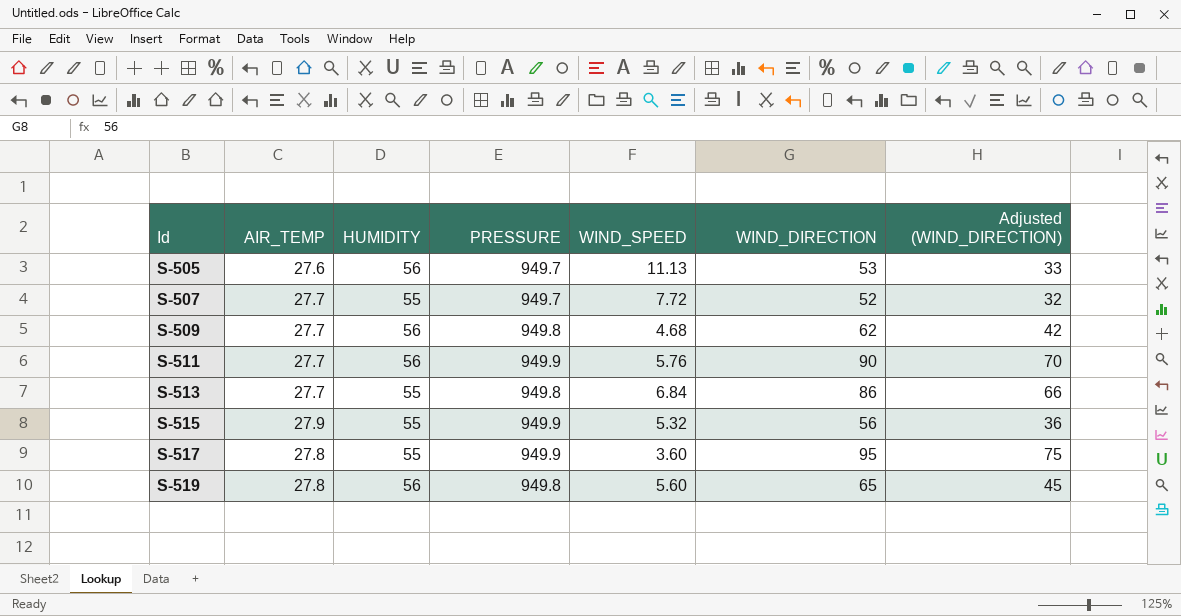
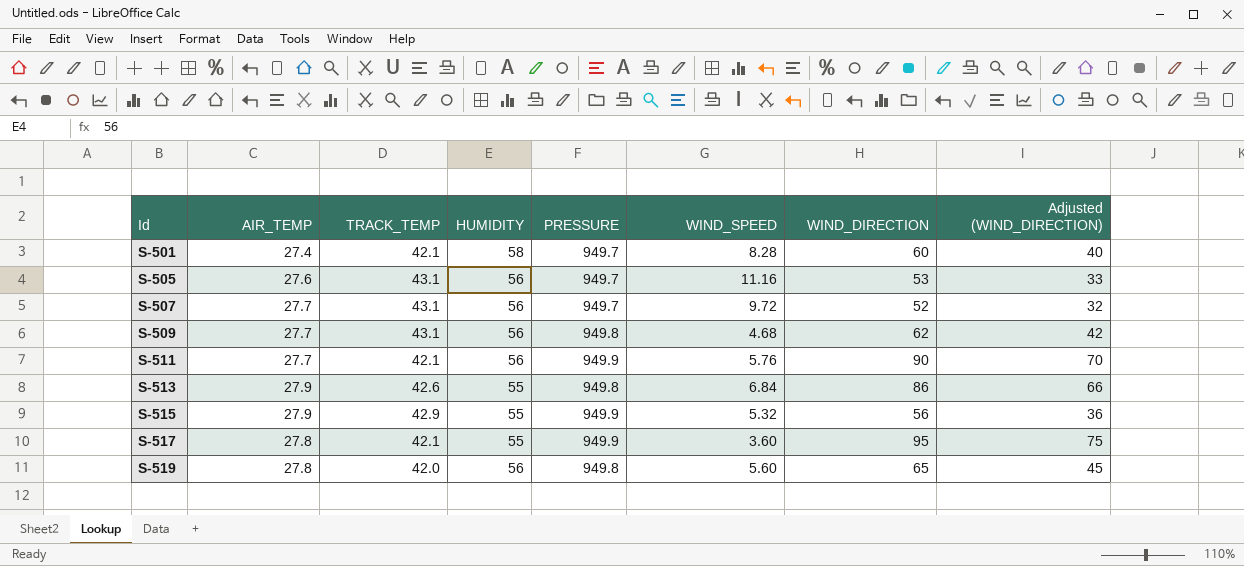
column TRACK_TEMP | position: none -> 3
row S-501: none -> 27.4 | 42.1 | 58 | 949.7 | 8.28 | 60 | 40
S-505 | WIND_SPEED: 11.13 -> 11.16
S-507 | HUMIDITY: 55 -> 56
S-507 | WIND_SPEED: 7.72 -> 9.72
S-513 | AIR_TEMP: 27.7 -> 27.9

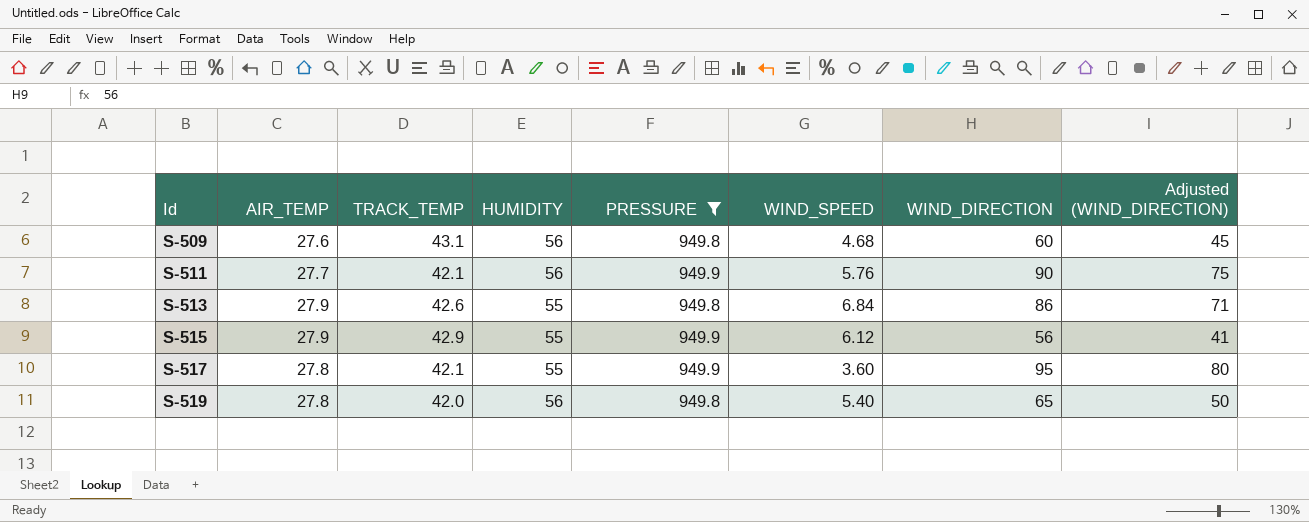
filter: none -> PRESSURE != 949.7
column Adjusted (WIND_DIRECTION) | formula: [WIND_DIRECTION] - 20 -> [WIND_DIRECTION] - 15
S-509 | AIR_TEMP: 27.7 -> 27.6
S-509 | WIND_DIRECTION: 62 -> 60
S-515 | WIND_SPEED: 5.32 -> 6.12
S-519 | WIND_SPEED: 5.60 -> 5.40

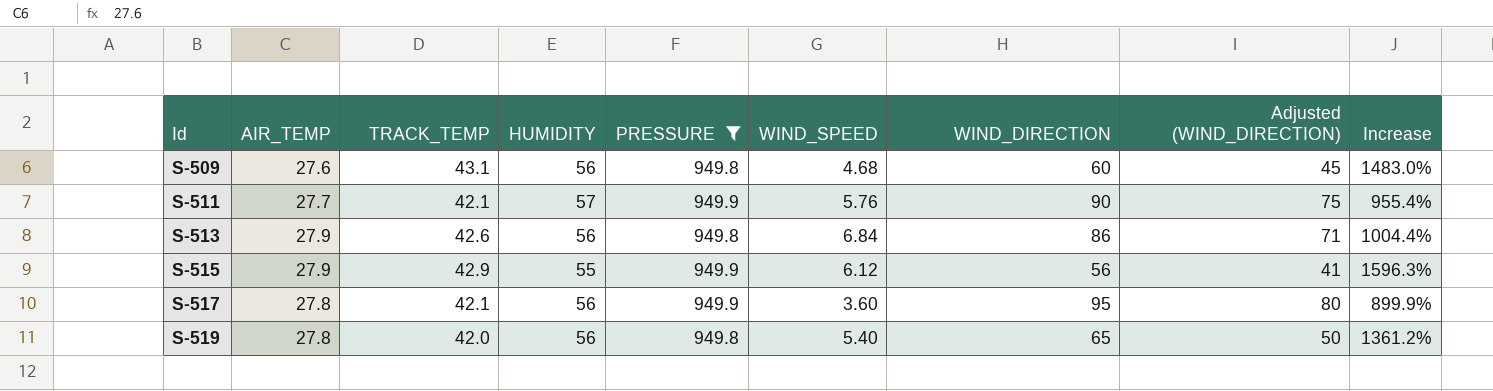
column Increase | formula: none -> ([PRESSURE] - [WIND_DIRECTION]) / [WIND_DIRECTION]
S-511 | HUMIDITY: 56 -> 57
S-513 | HUMIDITY: 55 -> 56
S-517 | HUMIDITY: 55 -> 56

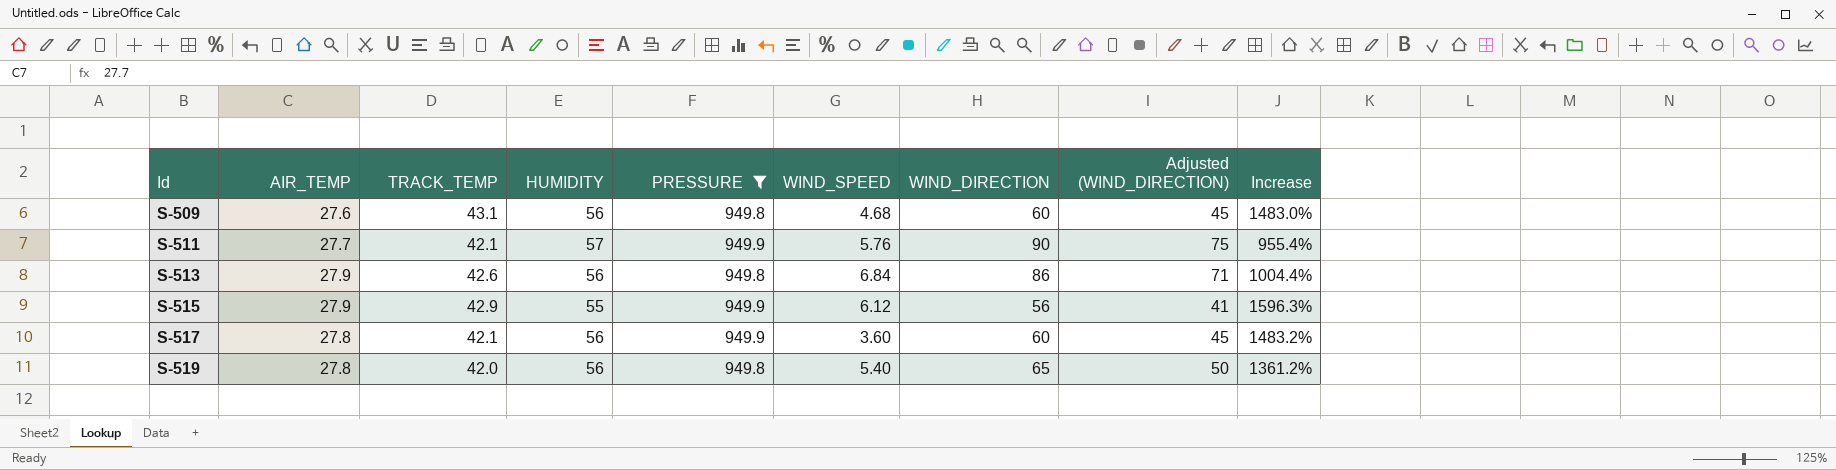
S-517 | WIND_DIRECTION: 95 -> 60
S-517 | Adjusted (WIND_DIRECTION): 80 -> 45
S-517 | Increase: 899.9% -> 1483.2%

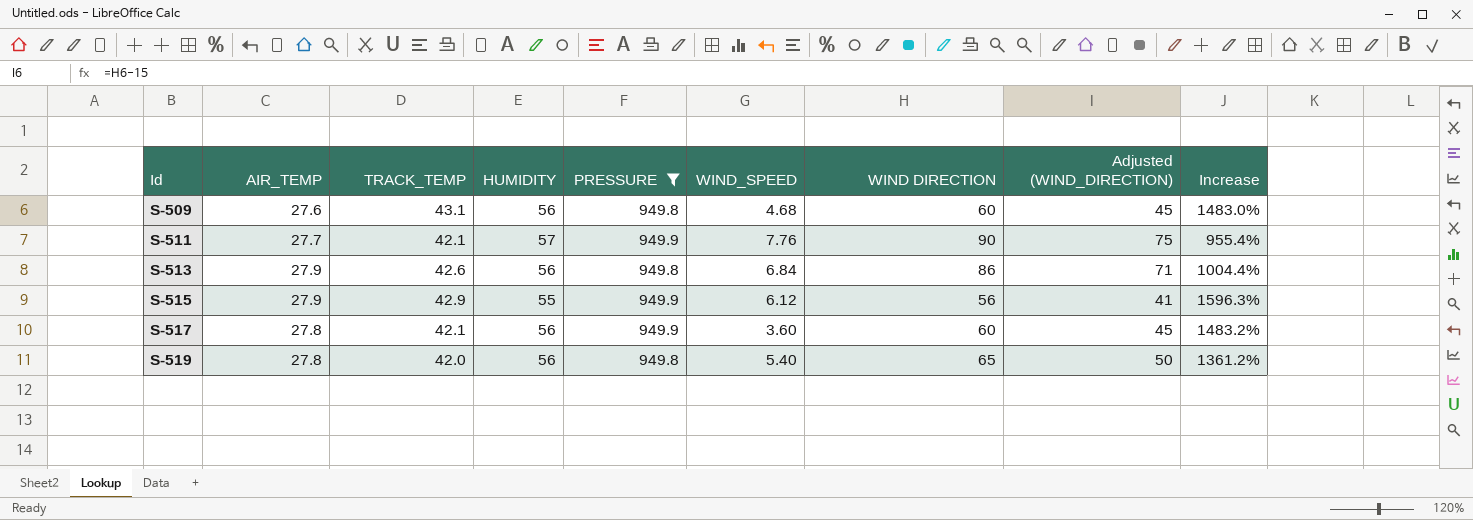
column name: WIND_DIRECTION -> WIND DIRECTION
S-511 | WIND_SPEED: 5.76 -> 7.76

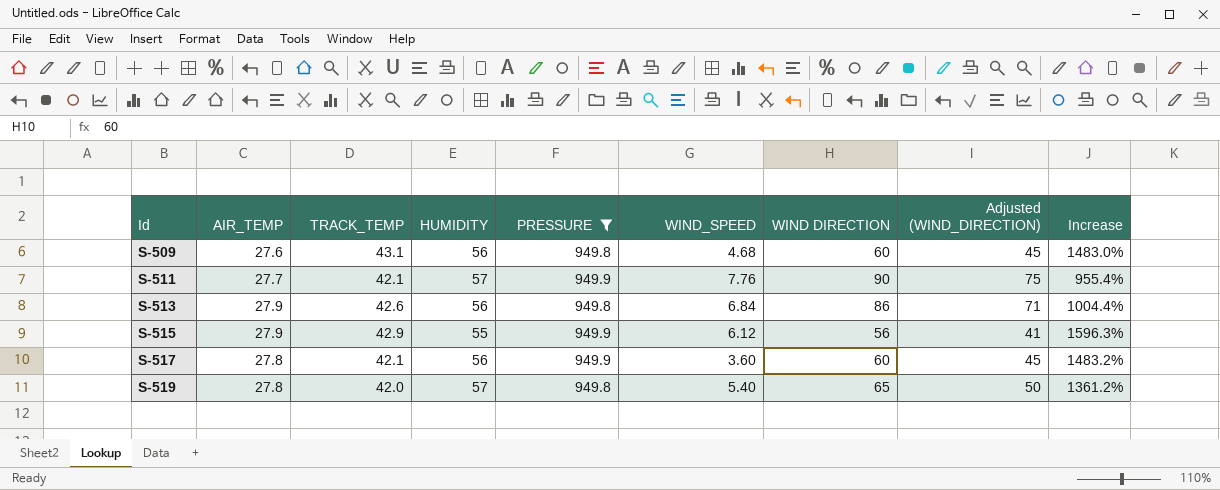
S-519 | HUMIDITY: 56 -> 57

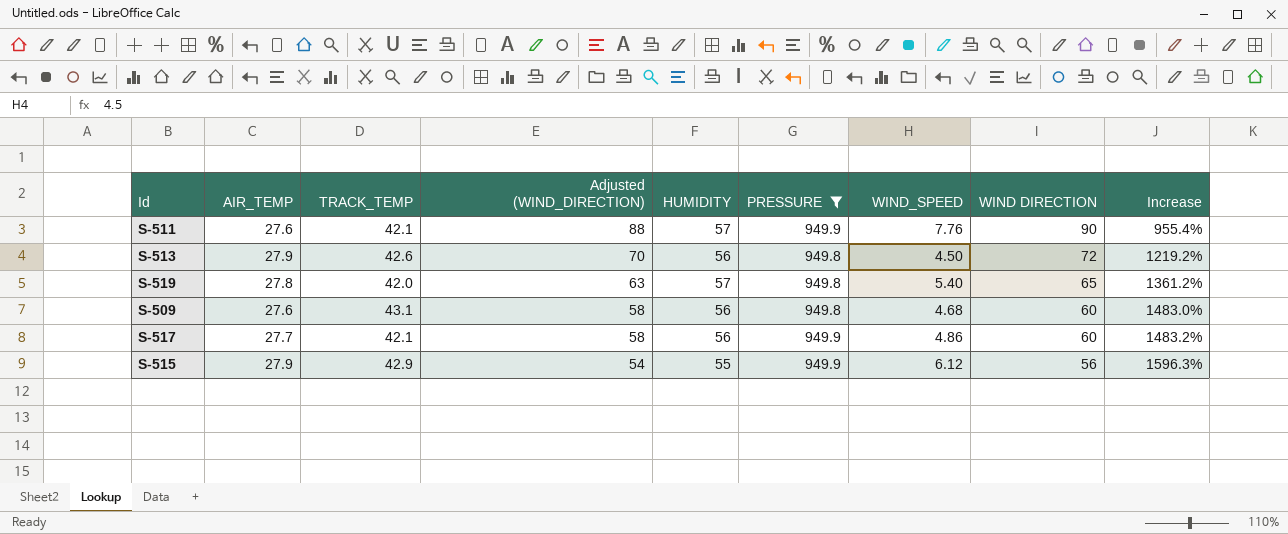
row order: Id ascending -> Adjusted (WIND_DIRECTION) descending
column Adjusted (WIND_DIRECTION) | formula: [WIND DIRECTION] - 15 -> [WIND DIRECTION] - 2
column Adjusted (WIND_DIRECTION) | position: 8 -> 4
S-511 | AIR_TEMP: 27.7 -> 27.6
S-513 | WIND_SPEED: 6.84 -> 4.50
S-513 | WIND DIRECTION: 86 -> 72
S-513 | Increase: 1004.4% -> 1219.2%
S-517 | AIR_TEMP: 27.8 -> 27.7
S-517 | WIND_SPEED: 3.60 -> 4.86

